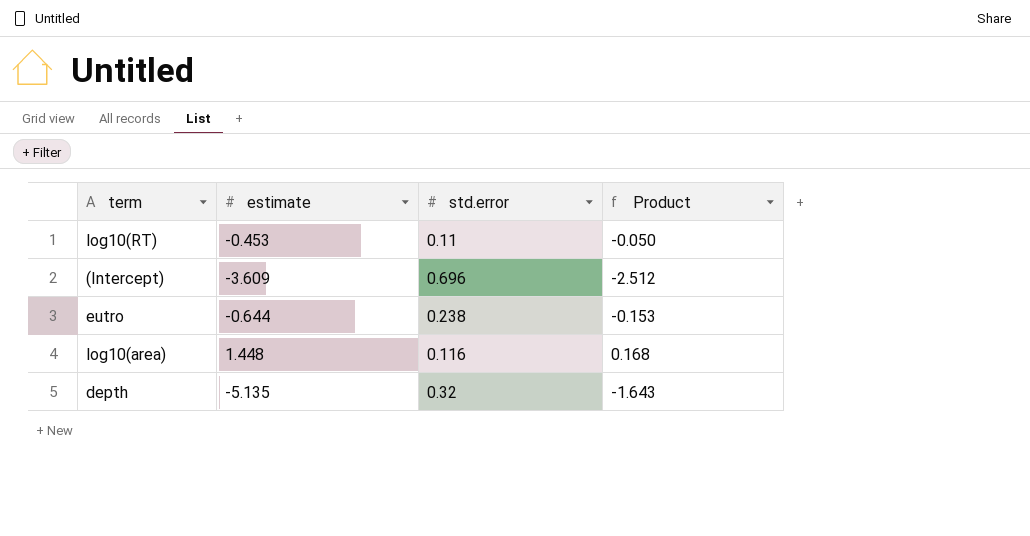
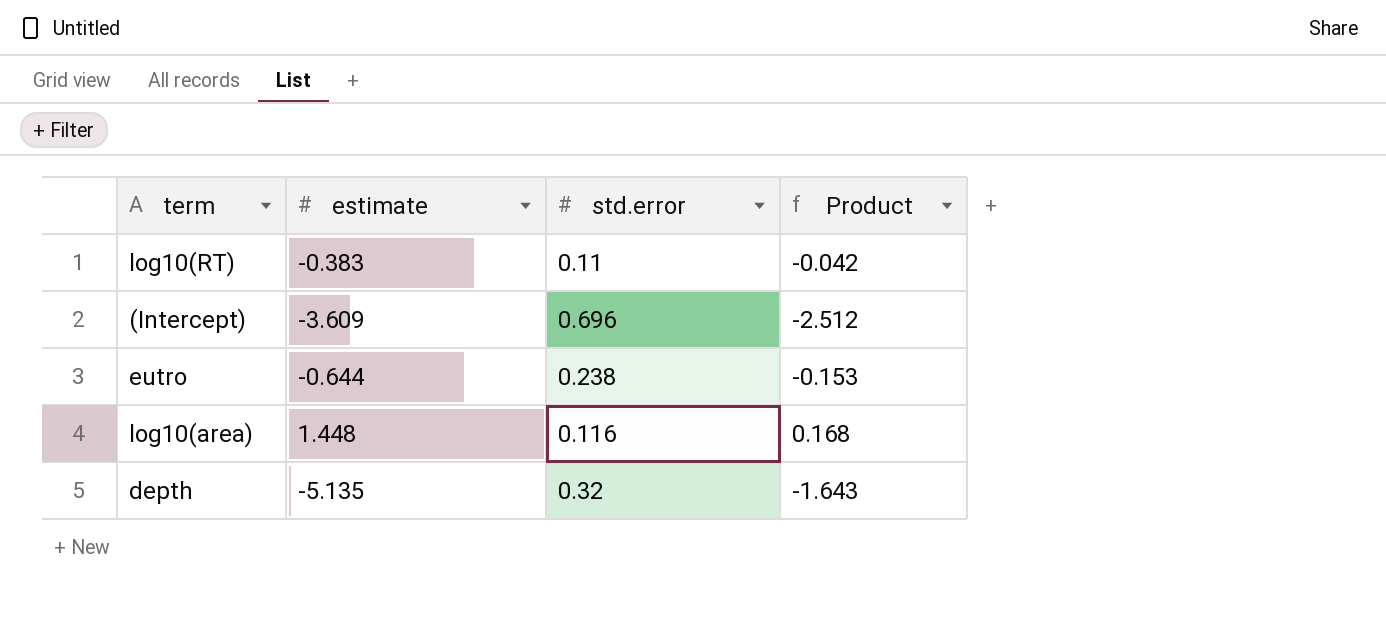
log10(RT) | estimate: -0.453 -> -0.383
log10(RT) | Product: -0.050 -> -0.042

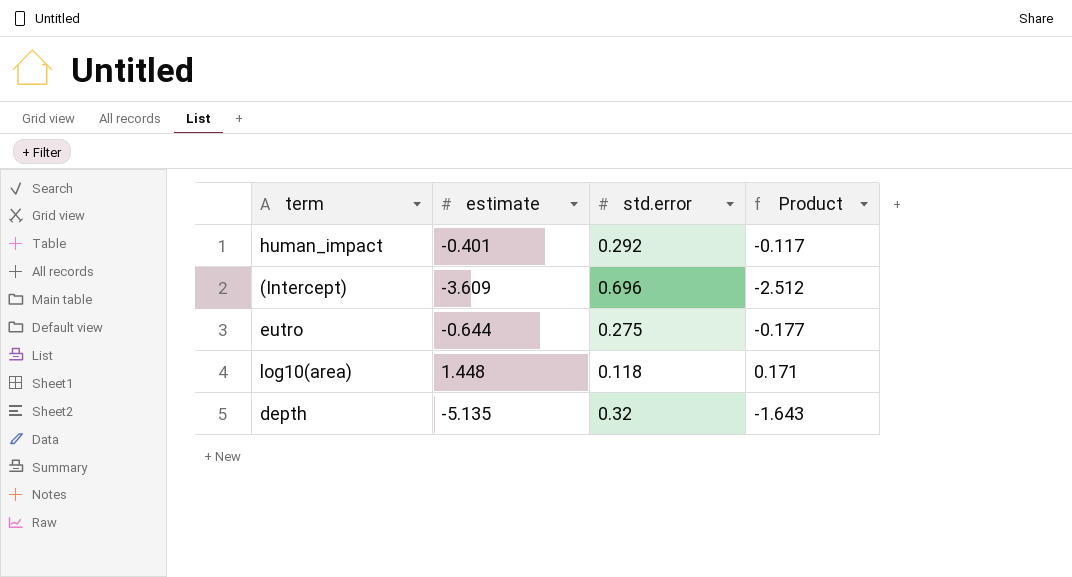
row log10(RT): -0.383 | 0.11 | -0.042 -> none
row human_impact: none -> -0.401 | 0.292 | -0.117
eutro | std.error: 0.238 -> 0.275
eutro | Product: -0.153 -> -0.177
log10(area) | std.error: 0.116 -> 0.118
log10(area) | Product: 0.168 -> 0.171

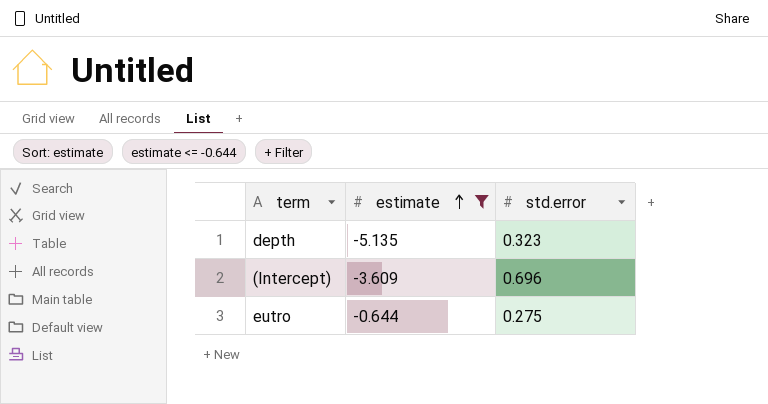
filter: none -> estimate <= -0.644
row order: none -> estimate ascending
column Product | formula: [estimate] * [std.error] -> none
depth | std.error: 0.32 -> 0.323

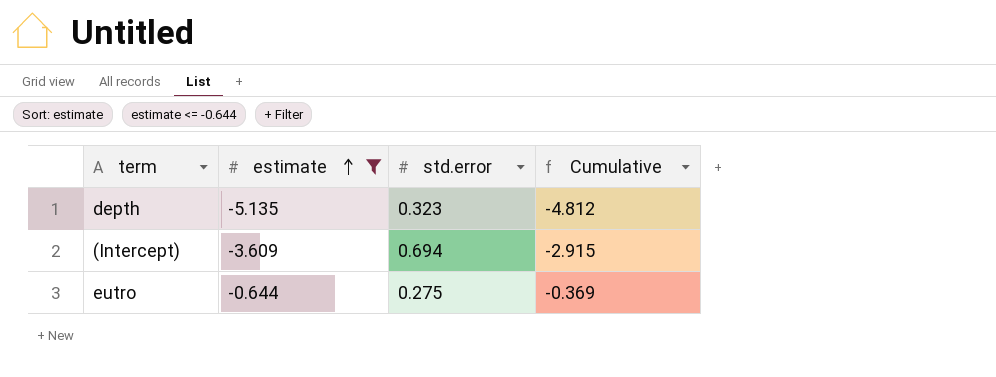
column Cumulative | formula: none -> [estimate] + [std.error]
(Intercept) | std.error: 0.696 -> 0.694

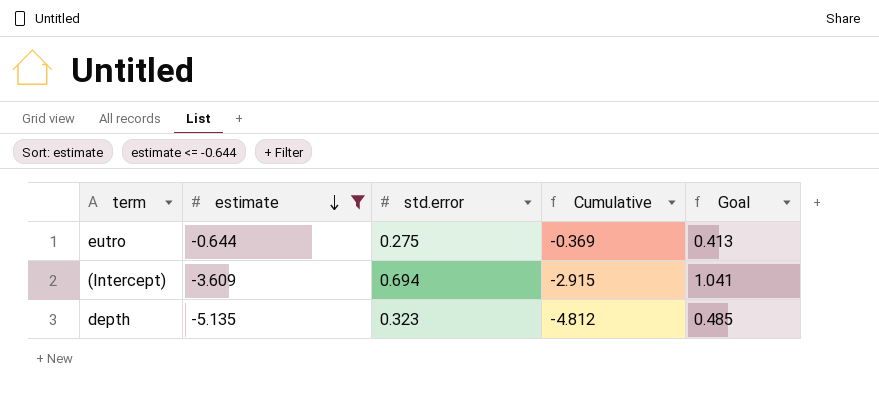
row order: estimate ascending -> estimate descending
column Goal | formula: none -> [std.error] * 1.5

